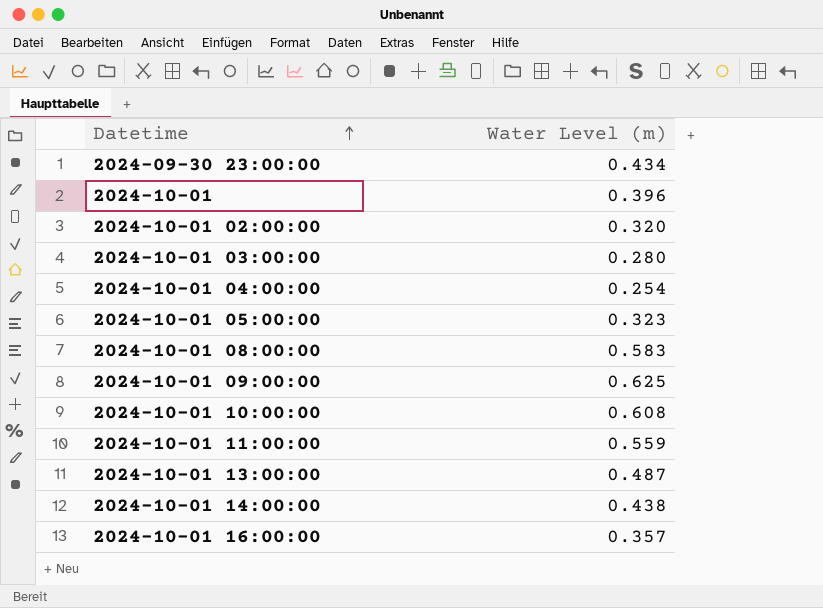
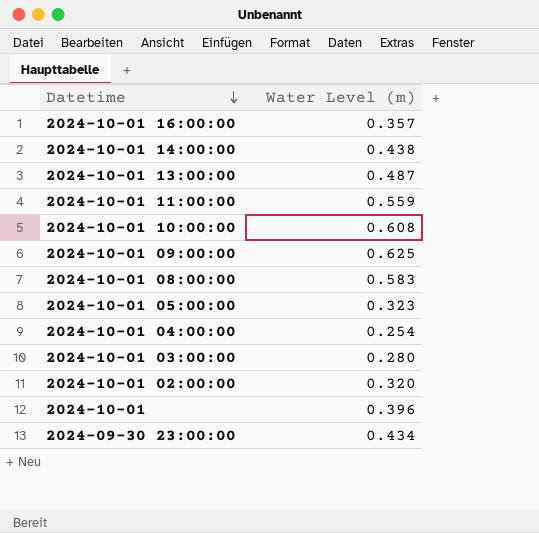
row order: Datetime ascending -> Datetime descending

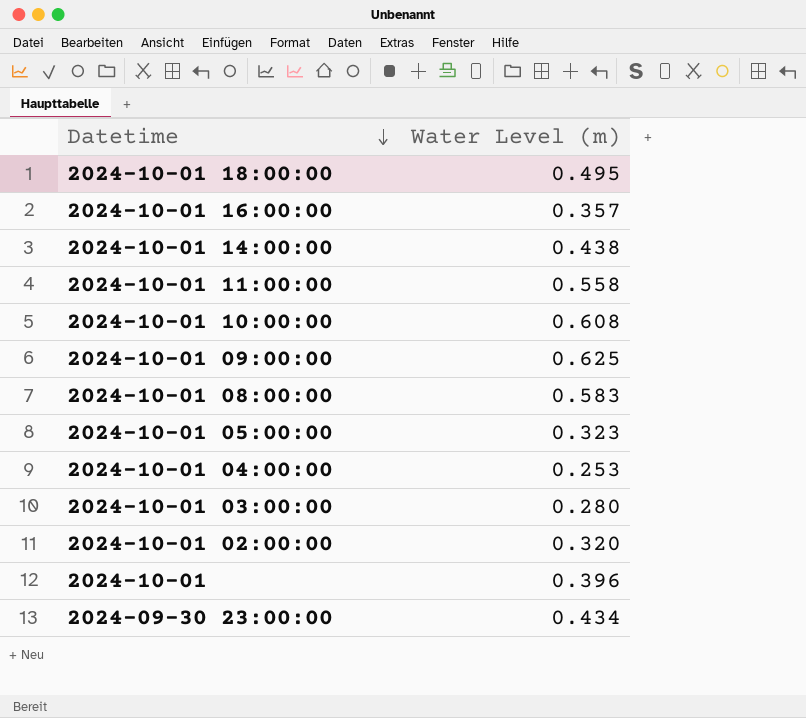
row 2024-10-01 13:00:00: 0.487 -> none
row 2024-10-01 18:00:00: none -> 0.495
2024-10-01 11:00:00 | Water Level (m): 0.559 -> 0.558
2024-10-01 04:00:00 | Water Level (m): 0.254 -> 0.253

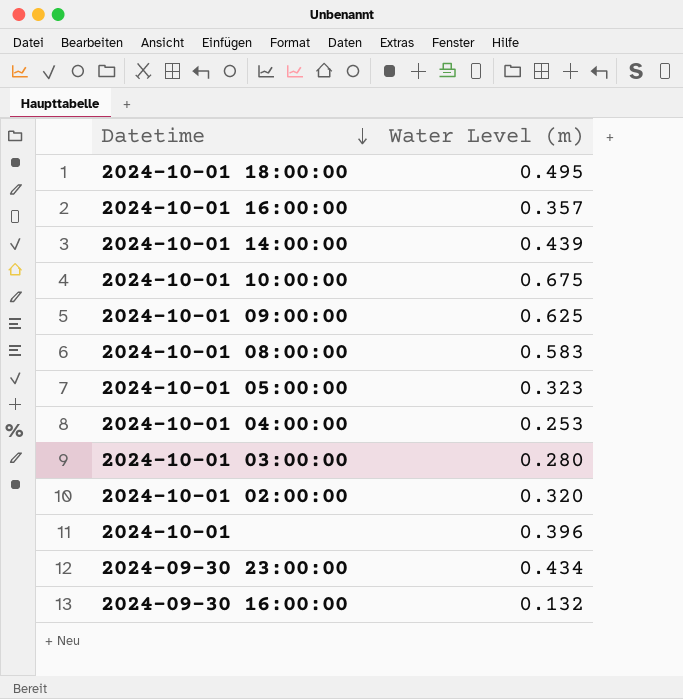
row 2024-10-01 11:00:00: 0.558 -> none
2024-10-01 14:00:00 | Water Level (m): 0.438 -> 0.439
2024-10-01 10:00:00 | Water Level (m): 0.608 -> 0.675
row 2024-09-30 16:00:00: none -> 0.132

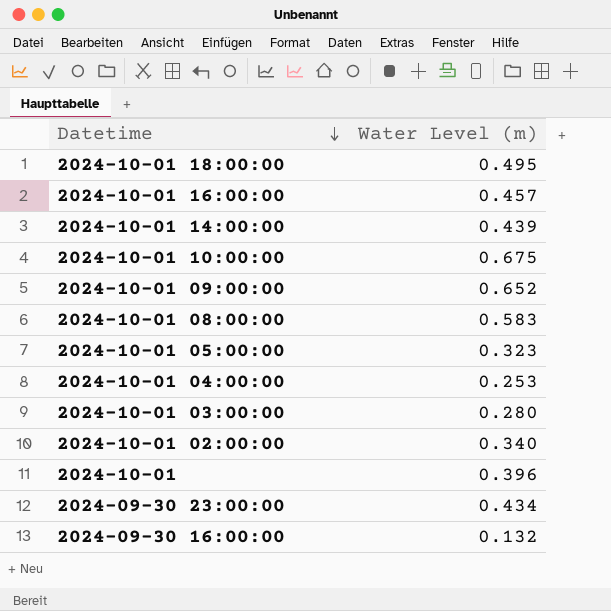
2024-10-01 16:00:00 | Water Level (m): 0.357 -> 0.457
2024-10-01 09:00:00 | Water Level (m): 0.625 -> 0.652
2024-10-01 02:00:00 | Water Level (m): 0.320 -> 0.340

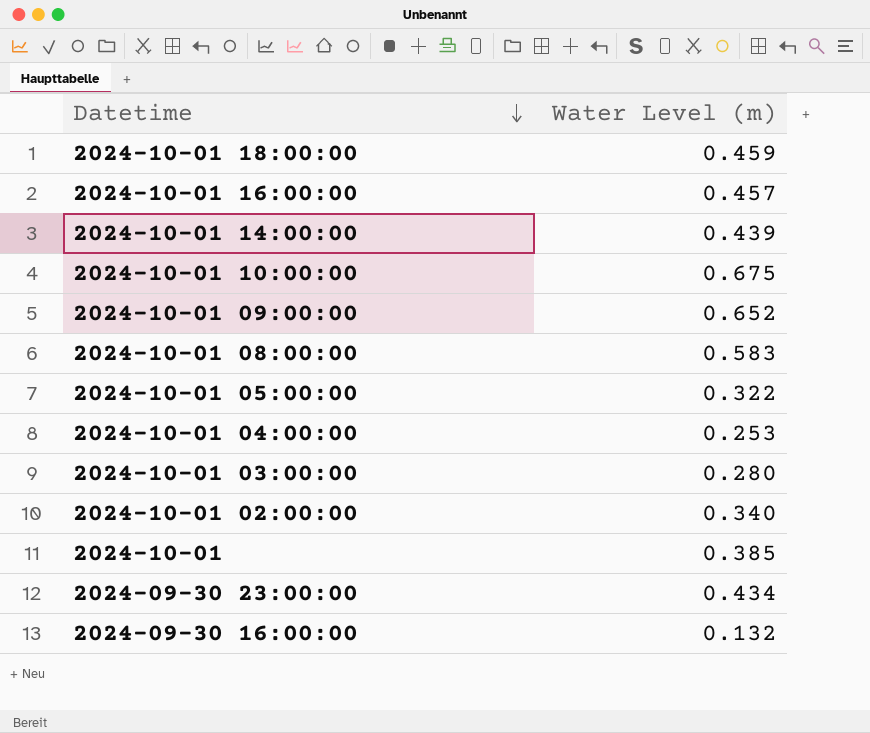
2024-10-01 18:00:00 | Water Level (m): 0.495 -> 0.459
2024-10-01 05:00:00 | Water Level (m): 0.323 -> 0.322
2024-10-01 | Water Level (m): 0.396 -> 0.385

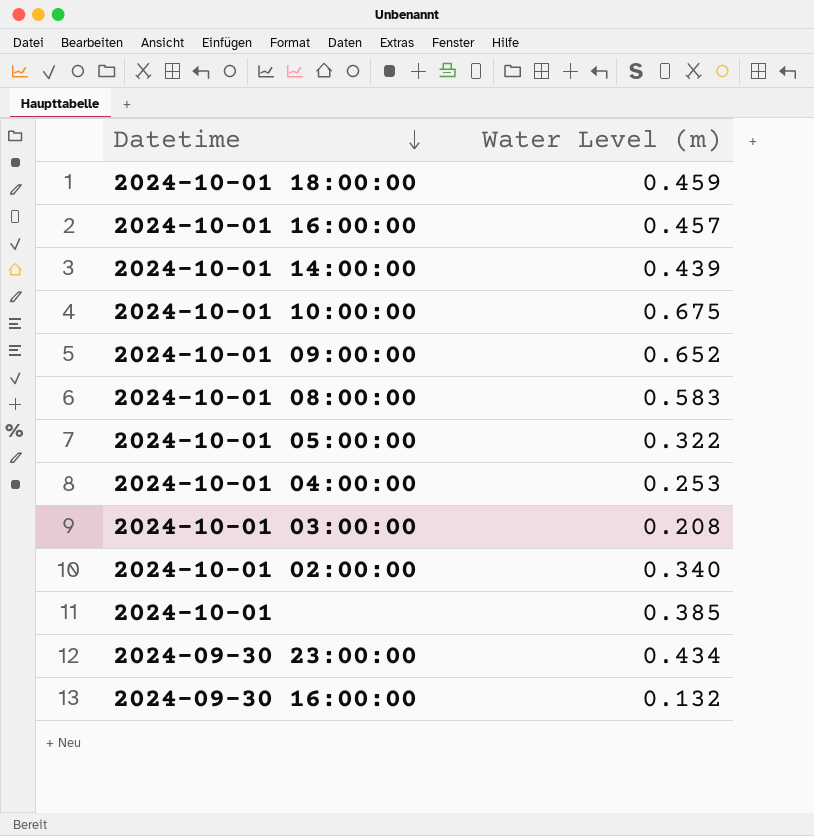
2024-10-01 03:00:00 | Water Level (m): 0.280 -> 0.208

